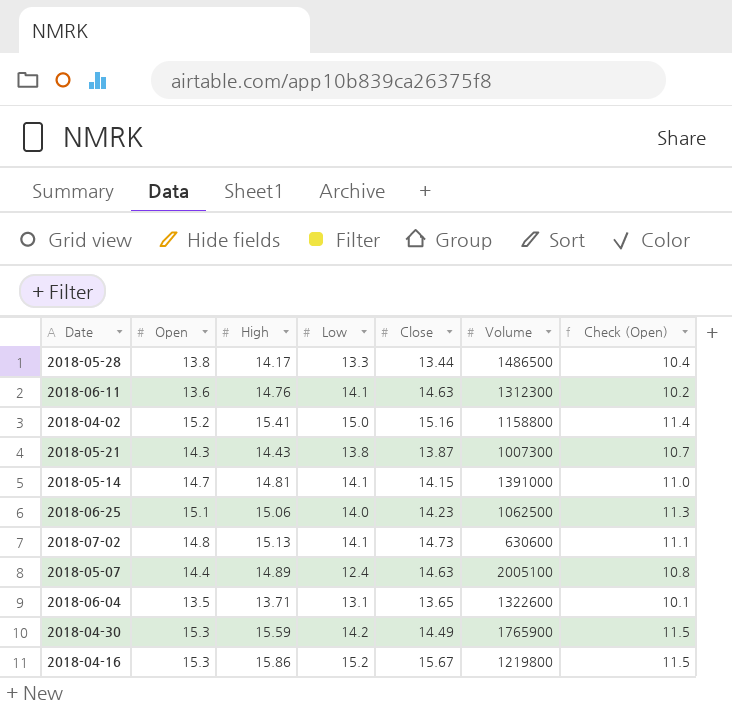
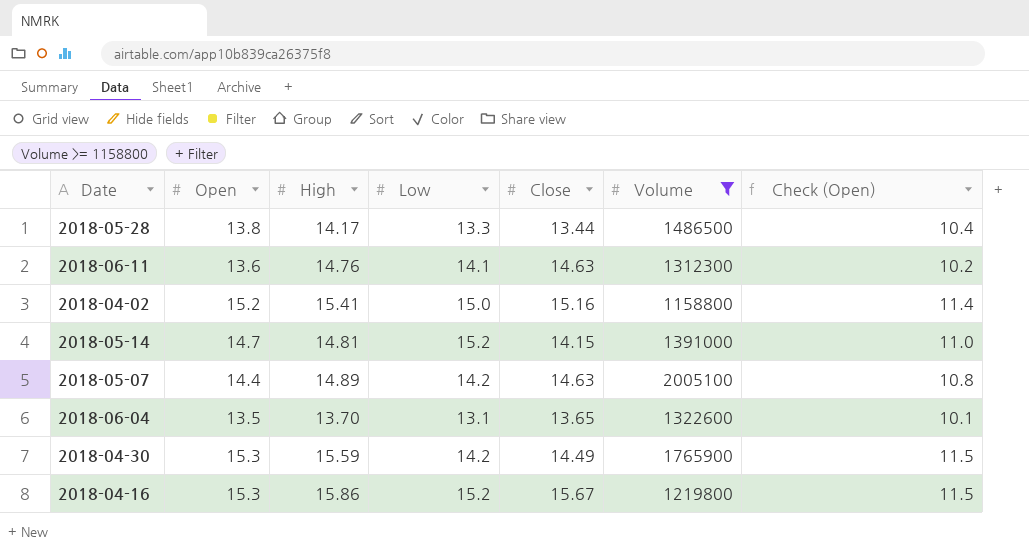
filter: none -> Volume >= 1158800
2018-05-14 | Low: 14.1 -> 15.2
2018-05-07 | Low: 12.4 -> 14.2
2018-06-04 | High: 13.71 -> 13.70

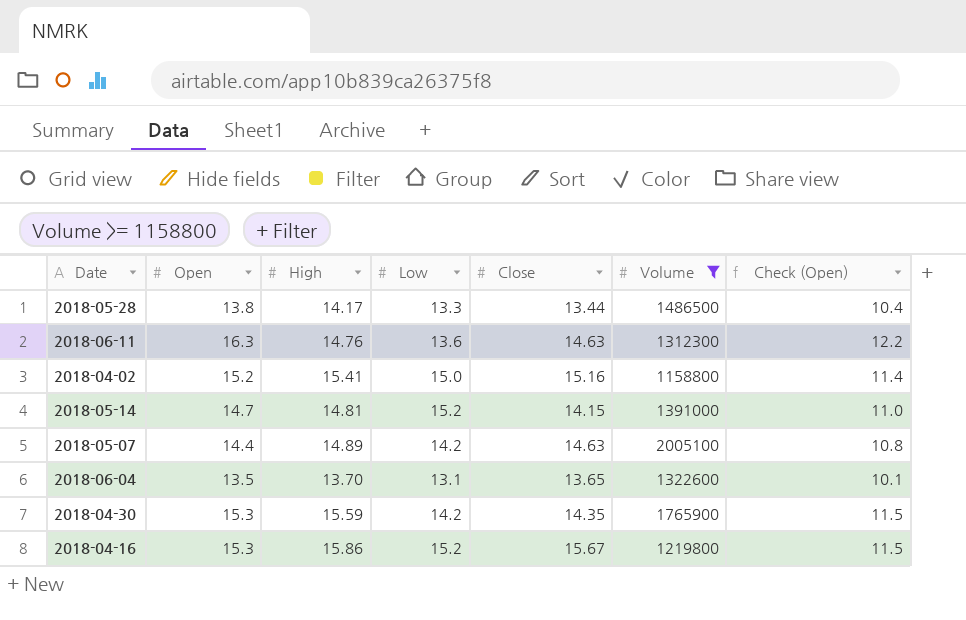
2018-06-11 | Open: 13.6 -> 16.3
2018-06-11 | Low: 14.1 -> 13.6
2018-06-11 | Check (Open): 10.2 -> 12.2
2018-04-30 | Close: 14.49 -> 14.35

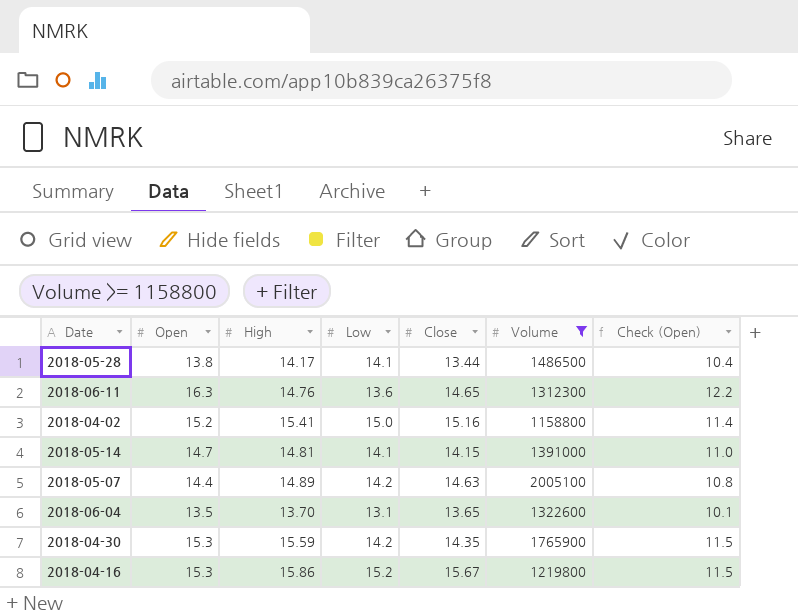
2018-05-28 | Low: 13.3 -> 14.1
2018-06-11 | Close: 14.63 -> 14.65
2018-05-14 | Low: 15.2 -> 14.1

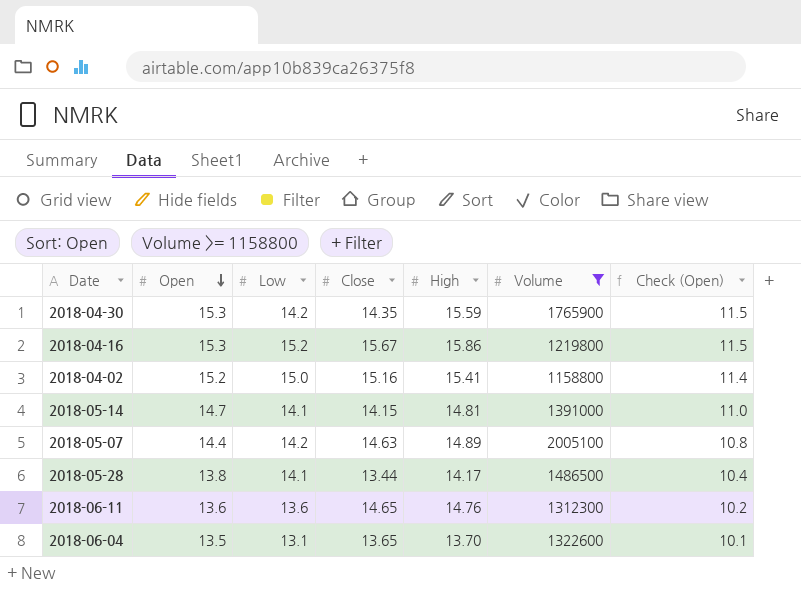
row order: none -> Open descending
column High | position: 3 -> 5
2018-06-11 | Open: 16.3 -> 13.6
2018-06-11 | Check (Open): 12.2 -> 10.2

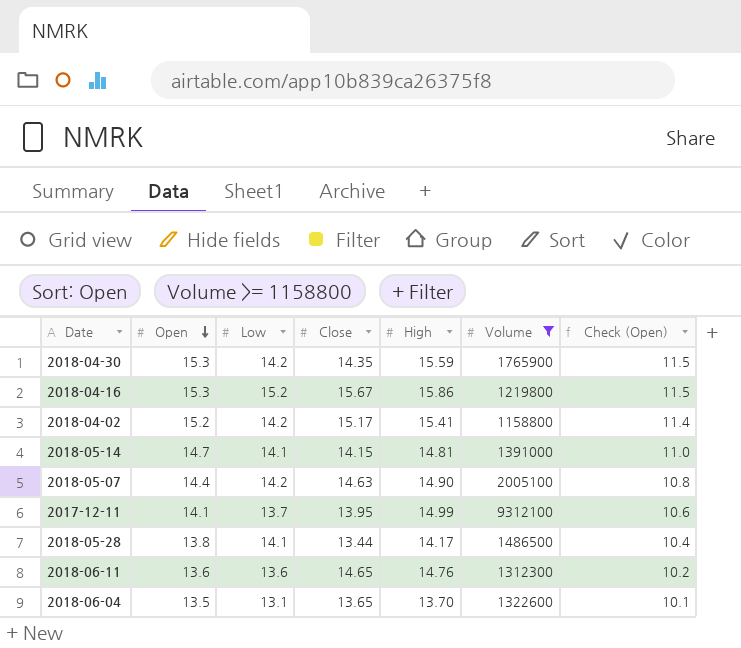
2018-04-02 | Low: 15.0 -> 14.2
2018-04-02 | Close: 15.16 -> 15.17
2018-05-07 | High: 14.89 -> 14.90
row 2017-12-11: none -> 14.1 | 13.7 | 13.95 | 14.99 | 9312100 | 10.6

